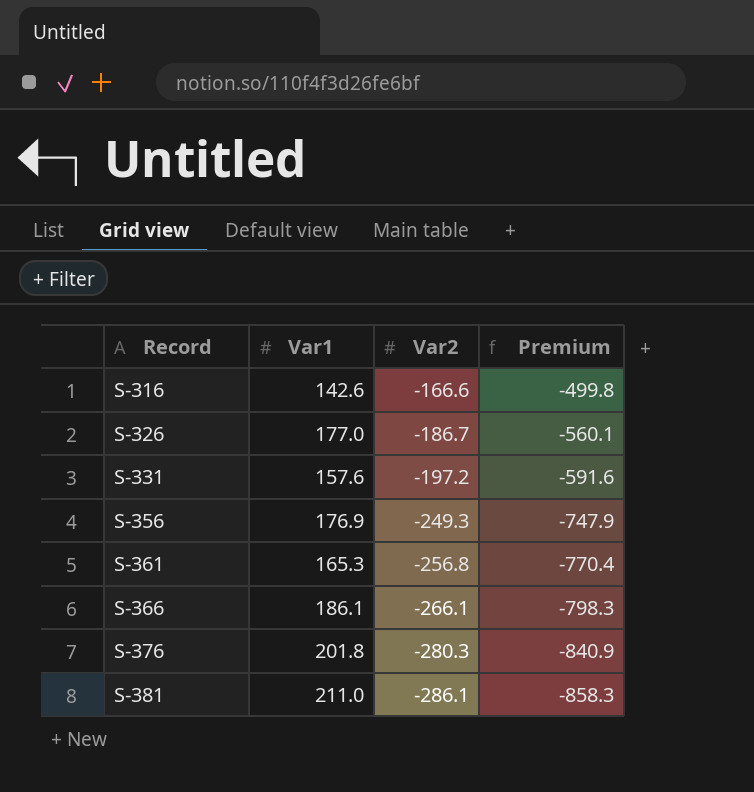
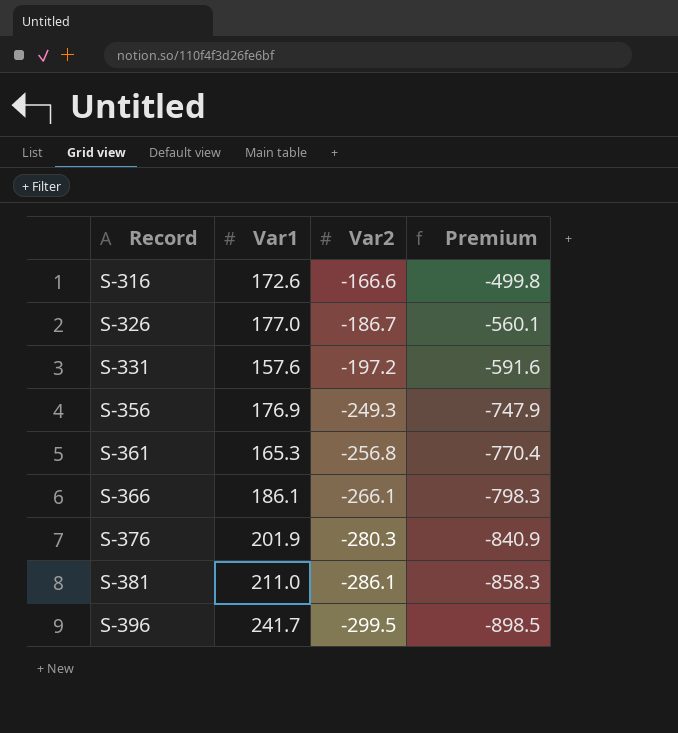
S-316 | Var1: 142.6 -> 172.6
S-376 | Var1: 201.8 -> 201.9
row S-396: none -> 241.7 | -299.5 | -898.5

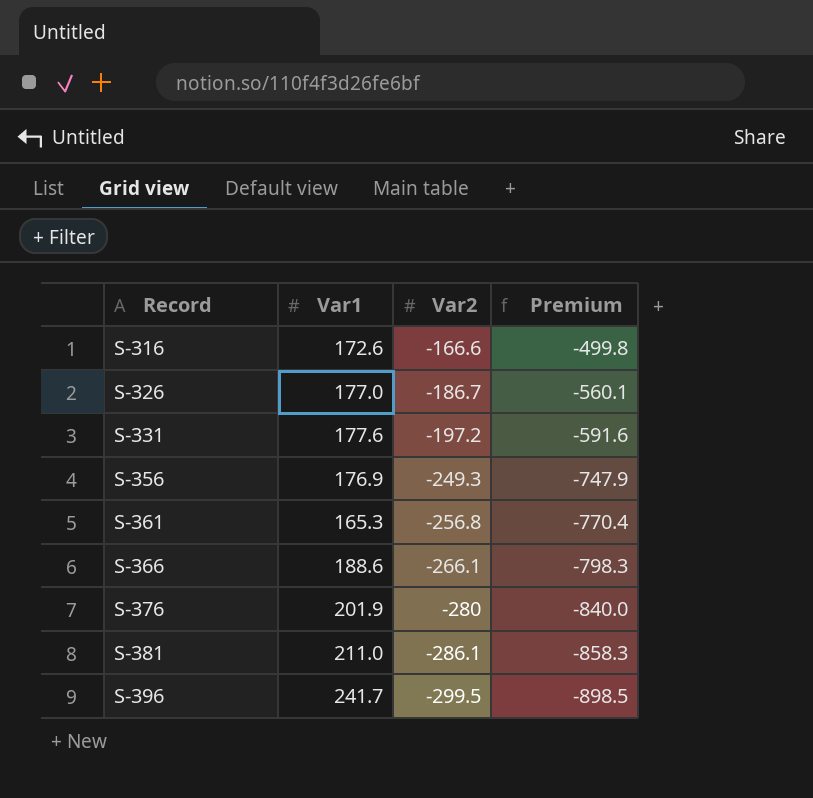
S-331 | Var1: 157.6 -> 177.6
S-366 | Var1: 186.1 -> 188.6
S-376 | Var2: -280.3 -> -280
S-376 | Premium: -840.9 -> -840.0

